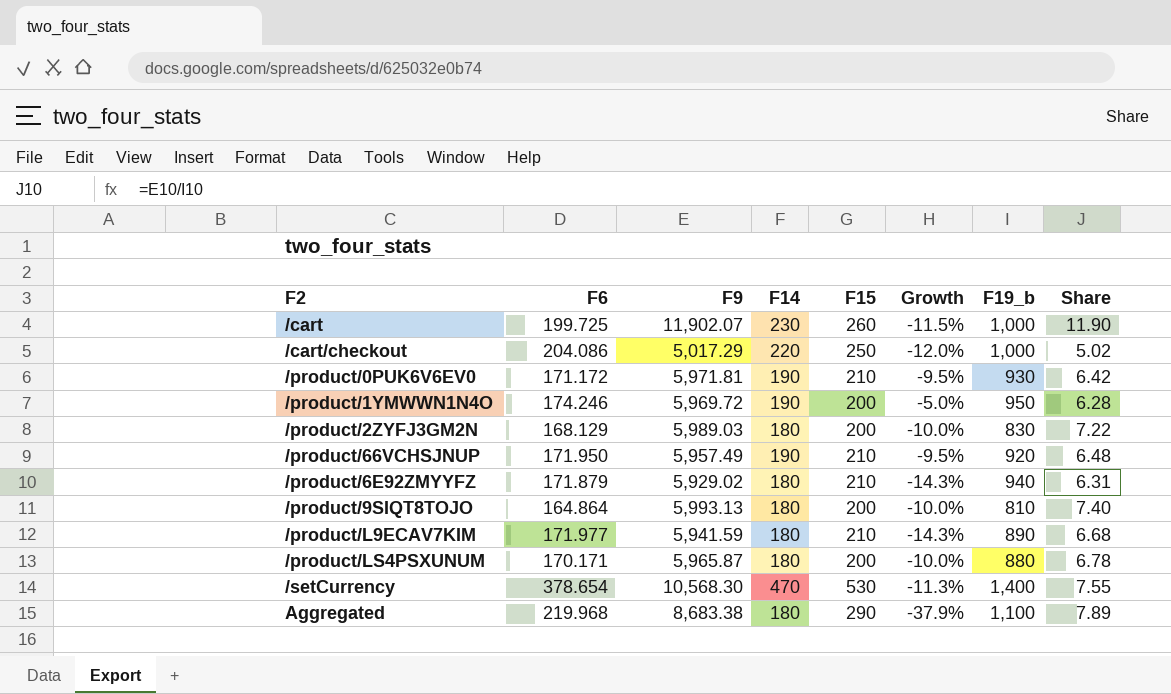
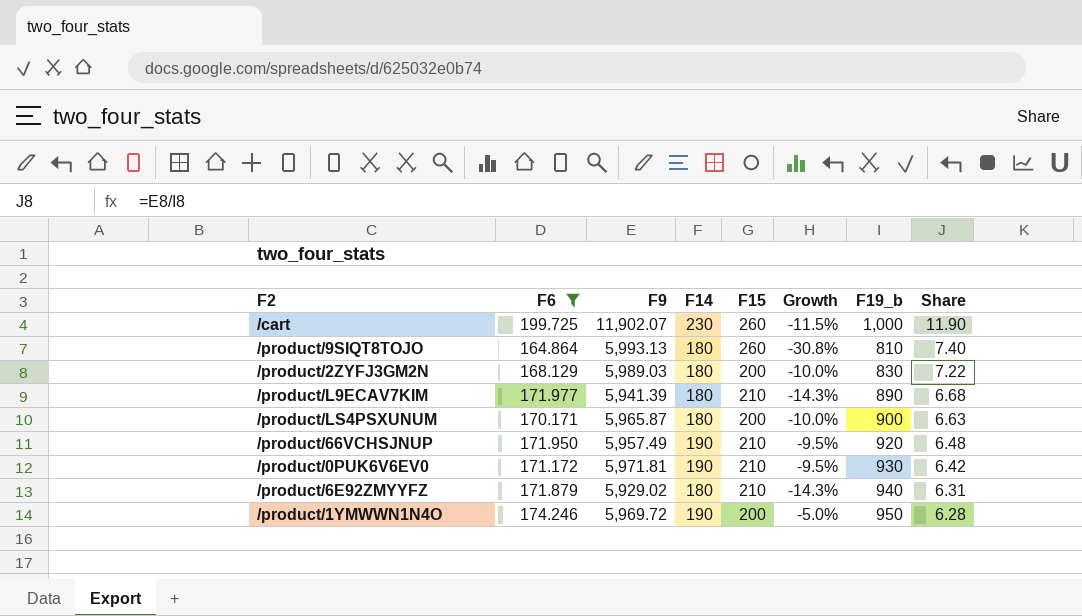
filter: none -> F6 <= 199.725
row order: none -> Share descending
/product/9SIQT8TOJO | F15: 200 -> 260
/product/9SIQT8TOJO | Growth: -10.0% -> -30.8%
/product/L9ECAV7KIM | F9: 5,941.59 -> 5,941.39
/product/LS4PSXUNUM | F19_b: 880 -> 900
/product/LS4PSXUNUM | Share: 6.78 -> 6.63

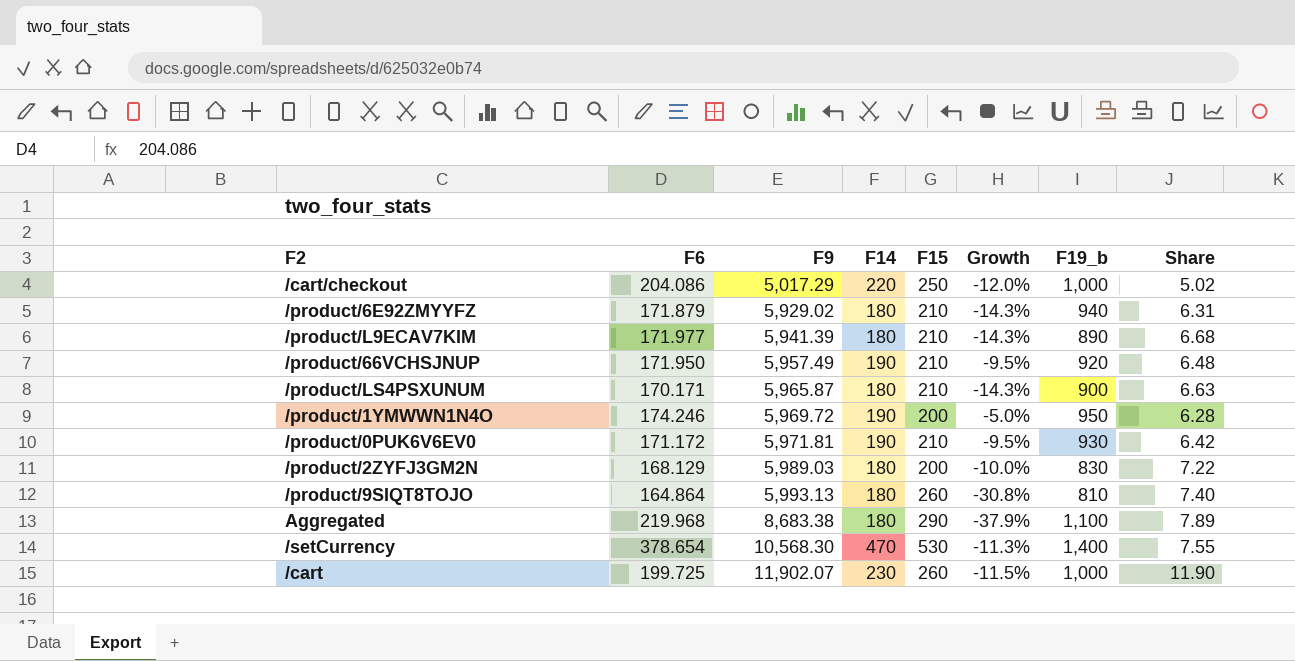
filter: F6 <= 199.725 -> none
row order: Share descending -> F9 ascending
/product/LS4PSXUNUM | F15: 200 -> 210
/product/LS4PSXUNUM | Growth: -10.0% -> -14.3%

